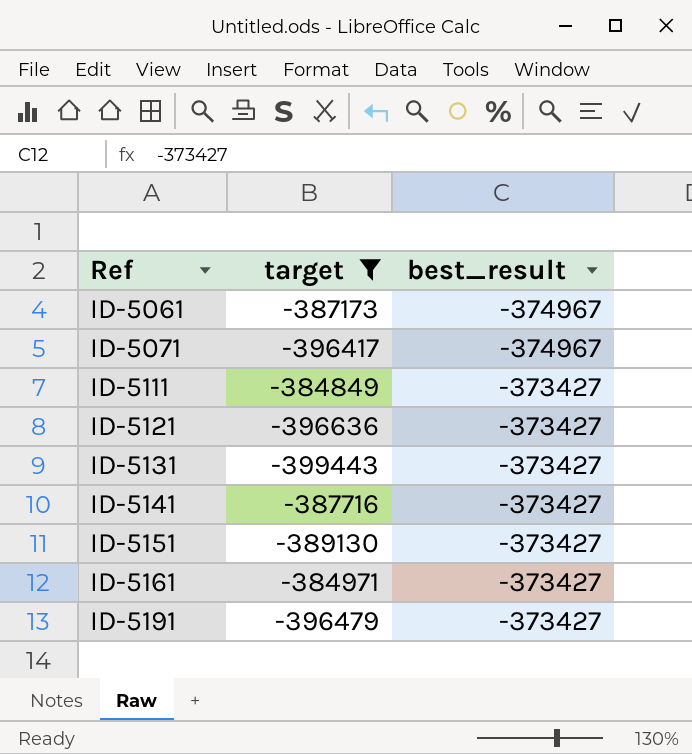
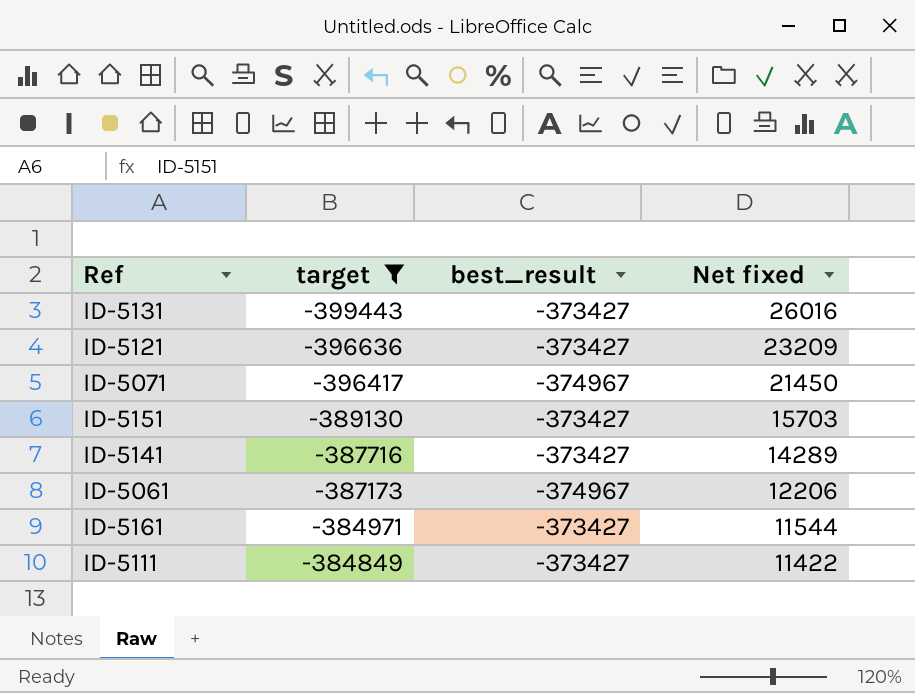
row order: Ref ascending -> target ascending
column Net fixed | formula: none -> [best_result] - [target]
row ID-5191: -396479 | -373427 -> none

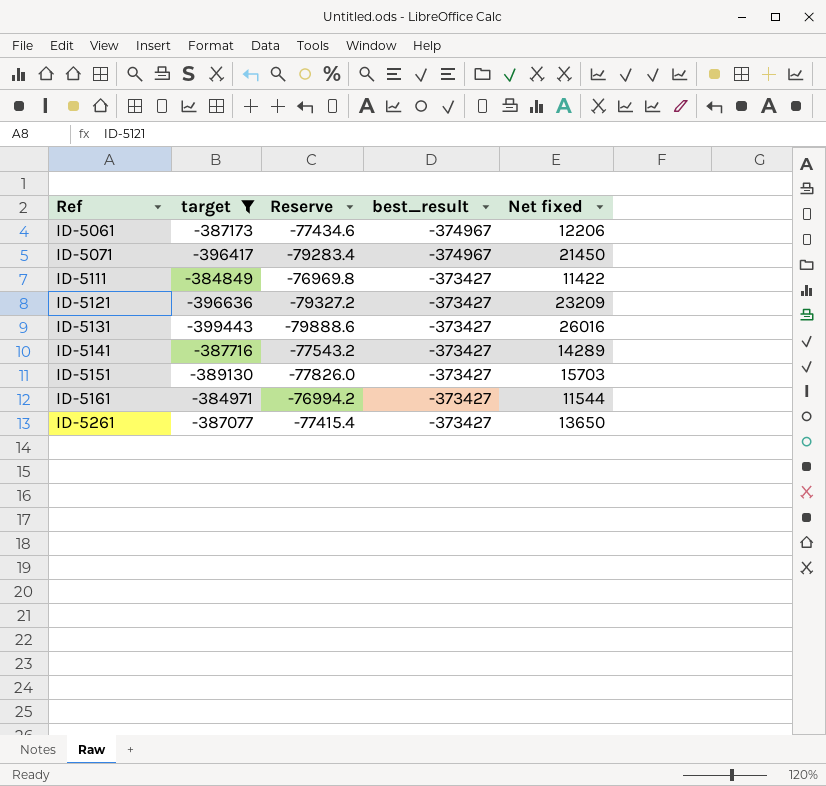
row order: target ascending -> Ref ascending
column Reserve | formula: none -> [target] * 0.2
row ID-5261: none -> -387077 | -77415.4 | -373427 | 13650

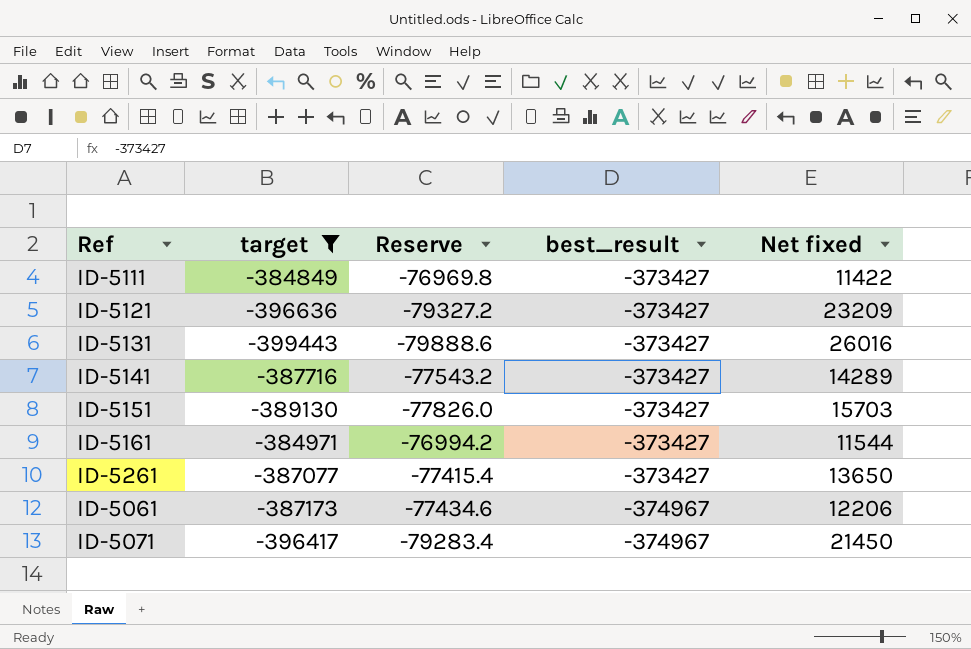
row order: Ref ascending -> best_result descending

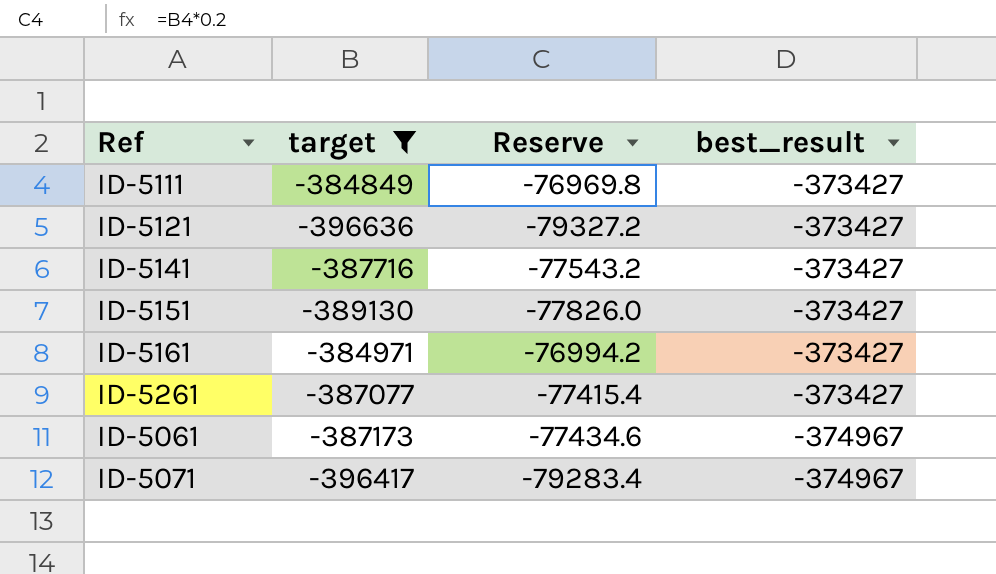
column Net fixed | formula: [best_result] - [target] -> none
row ID-5131: -399443 | -79888.6 | -373427 | 26016 -> none

